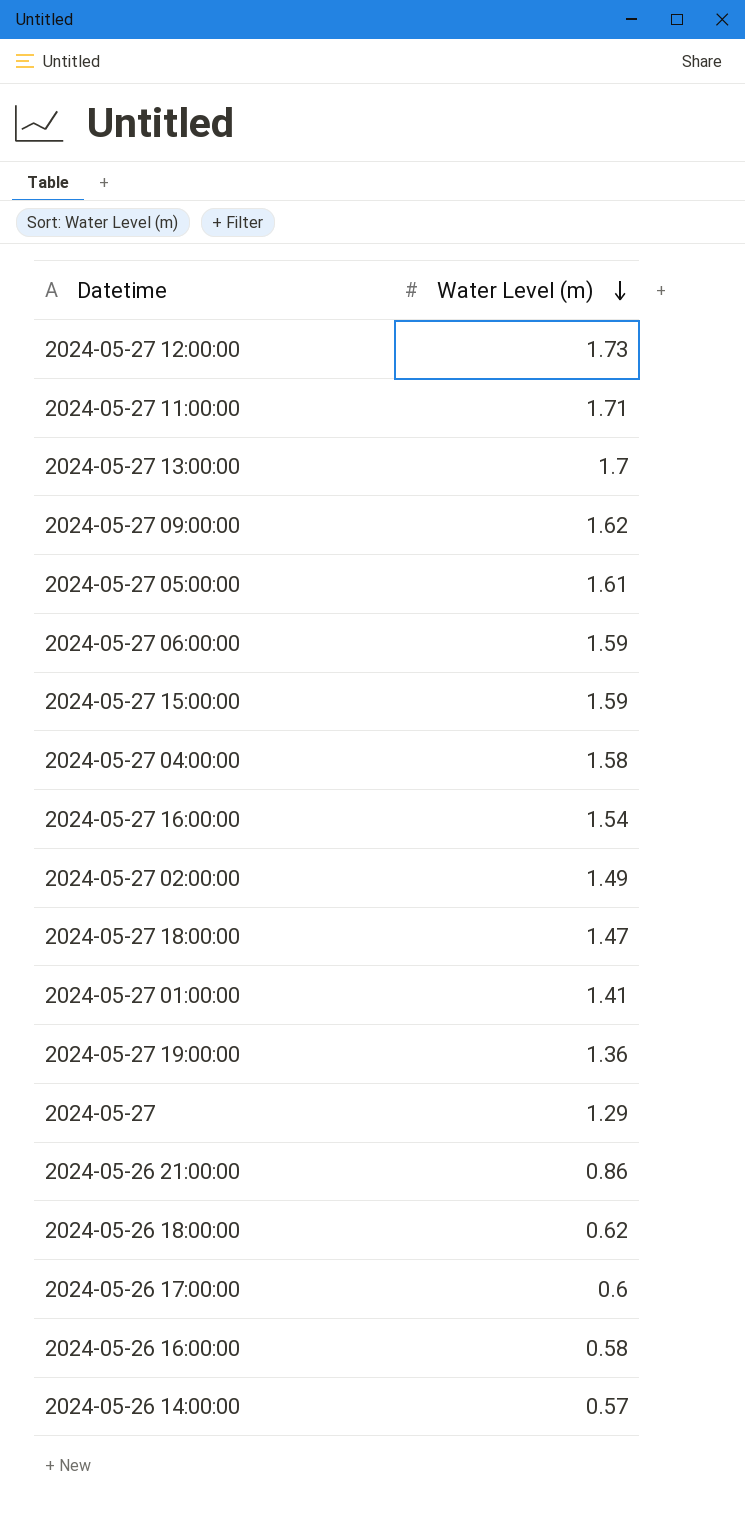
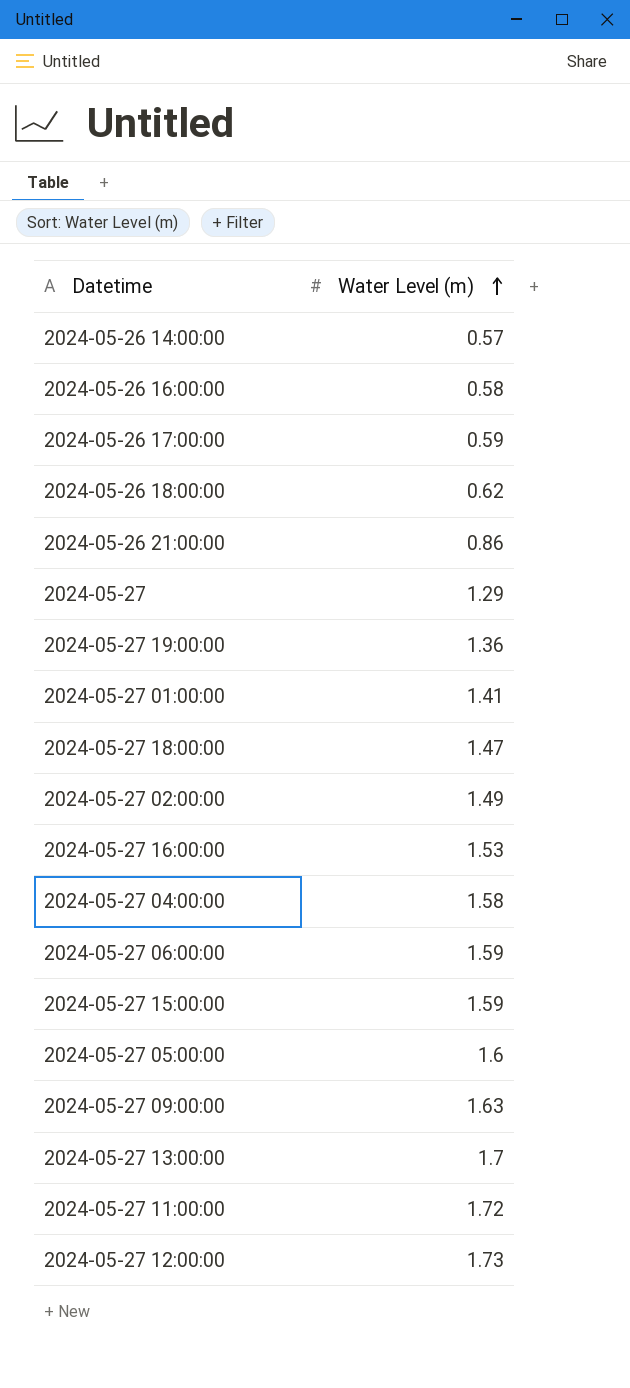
row order: Water Level (m) descending -> Water Level (m) ascending
2024-05-26 17:00:00 | Water Level (m): 0.6 -> 0.59
2024-05-27 16:00:00 | Water Level (m): 1.54 -> 1.53
2024-05-27 05:00:00 | Water Level (m): 1.61 -> 1.6
2024-05-27 09:00:00 | Water Level (m): 1.62 -> 1.63
2024-05-27 11:00:00 | Water Level (m): 1.71 -> 1.72

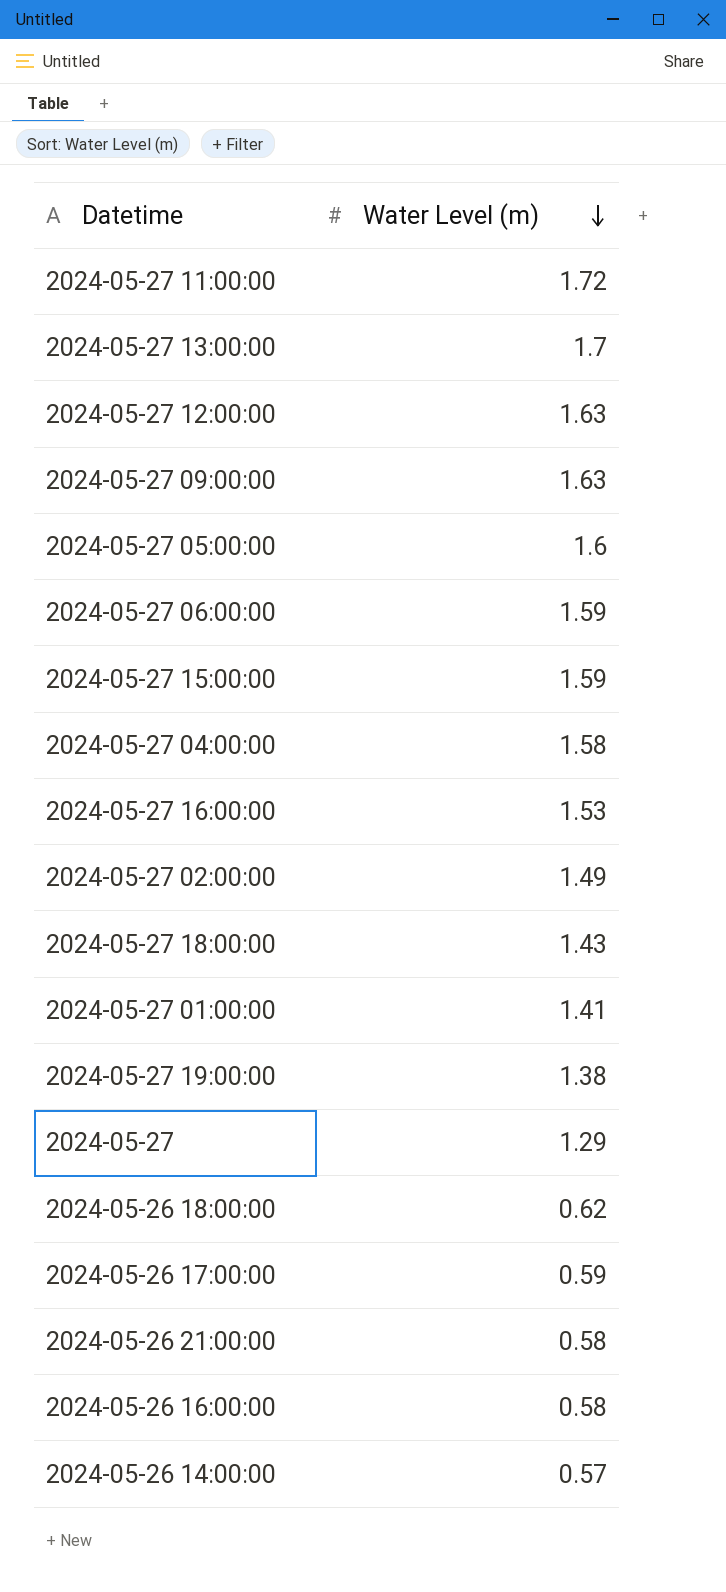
row order: Water Level (m) ascending -> Water Level (m) descending
2024-05-27 12:00:00 | Water Level (m): 1.73 -> 1.63
2024-05-27 18:00:00 | Water Level (m): 1.47 -> 1.43
2024-05-27 19:00:00 | Water Level (m): 1.36 -> 1.38
2024-05-26 21:00:00 | Water Level (m): 0.86 -> 0.58

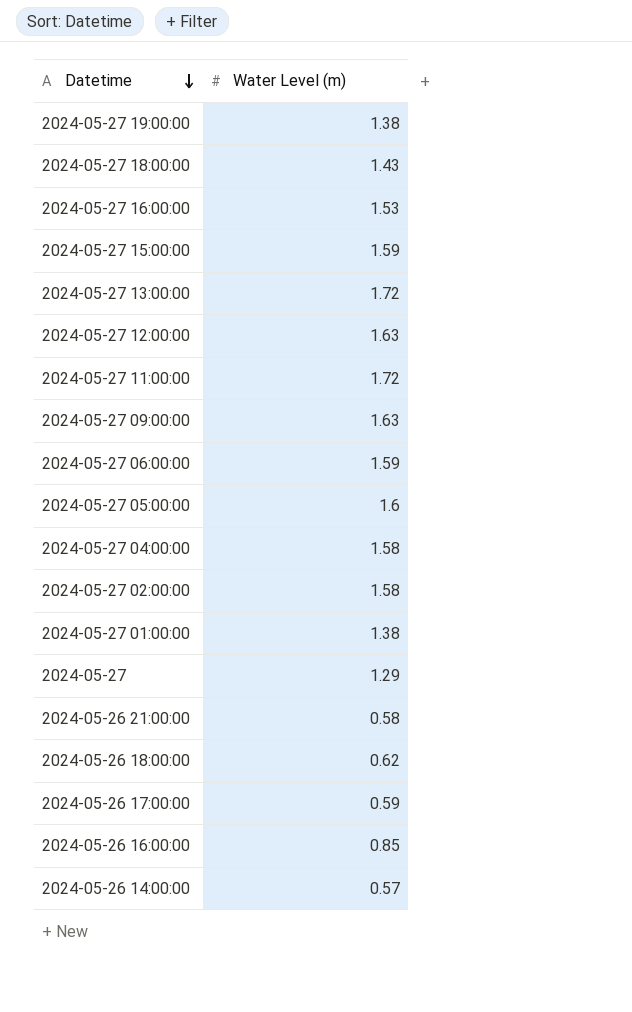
row order: Water Level (m) descending -> Datetime descending
2024-05-27 13:00:00 | Water Level (m): 1.7 -> 1.72
2024-05-27 02:00:00 | Water Level (m): 1.49 -> 1.58
2024-05-27 01:00:00 | Water Level (m): 1.41 -> 1.38
2024-05-26 16:00:00 | Water Level (m): 0.58 -> 0.85

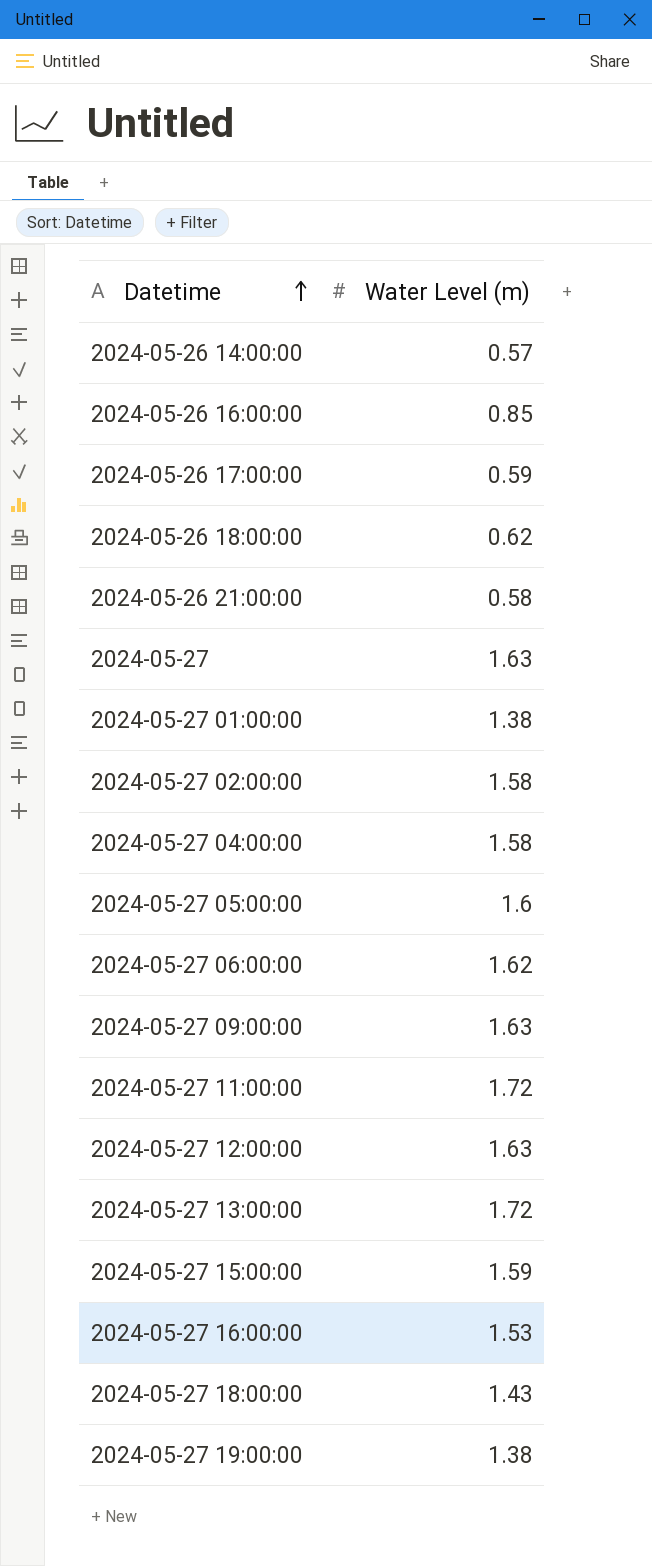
row order: Datetime descending -> Datetime ascending
2024-05-27 | Water Level (m): 1.29 -> 1.63
2024-05-27 06:00:00 | Water Level (m): 1.59 -> 1.62

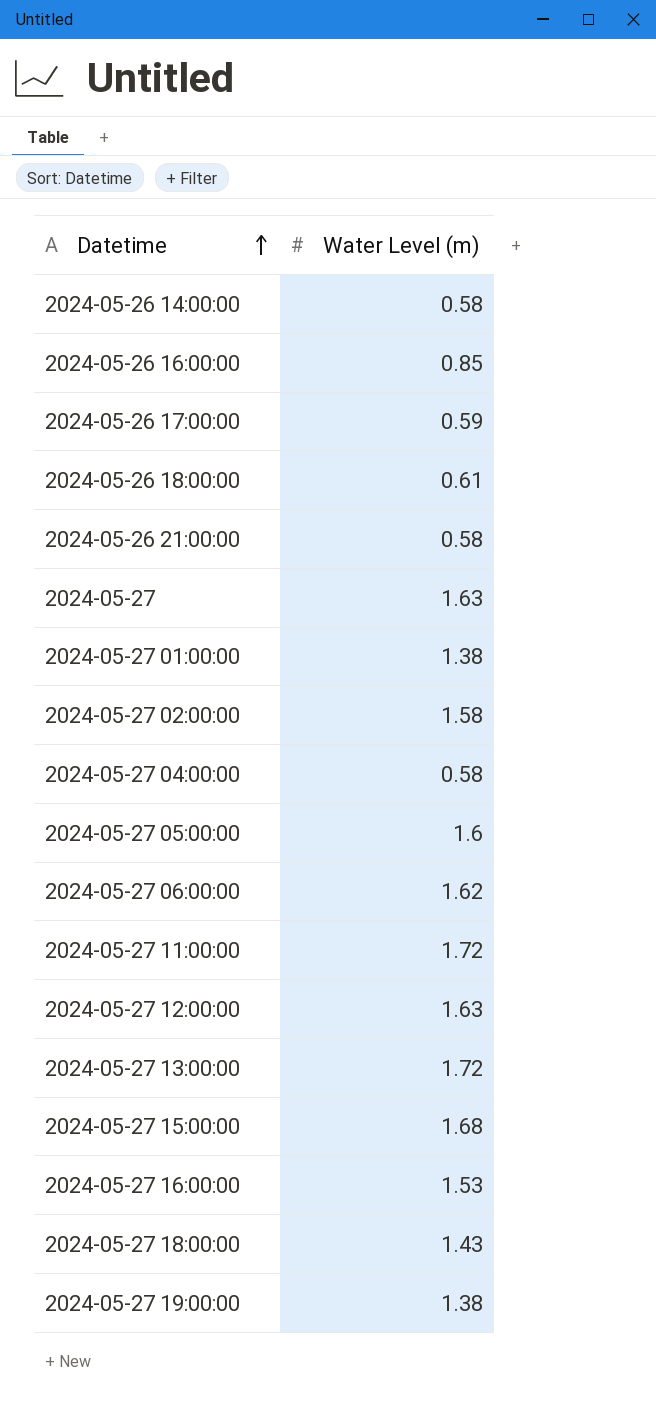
row 2024-05-27 09:00:00: 1.63 -> none
2024-05-26 14:00:00 | Water Level (m): 0.57 -> 0.58
2024-05-26 18:00:00 | Water Level (m): 0.62 -> 0.61
2024-05-27 04:00:00 | Water Level (m): 1.58 -> 0.58
2024-05-27 15:00:00 | Water Level (m): 1.59 -> 1.68

